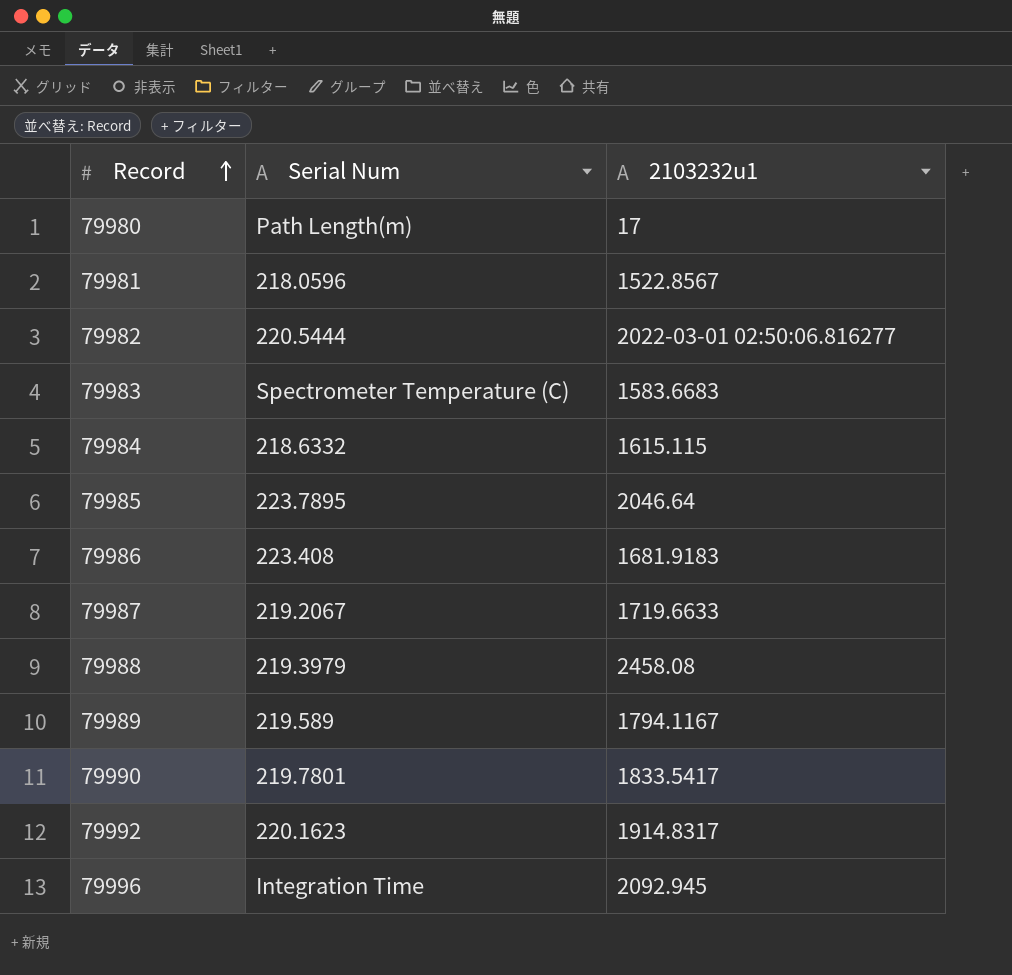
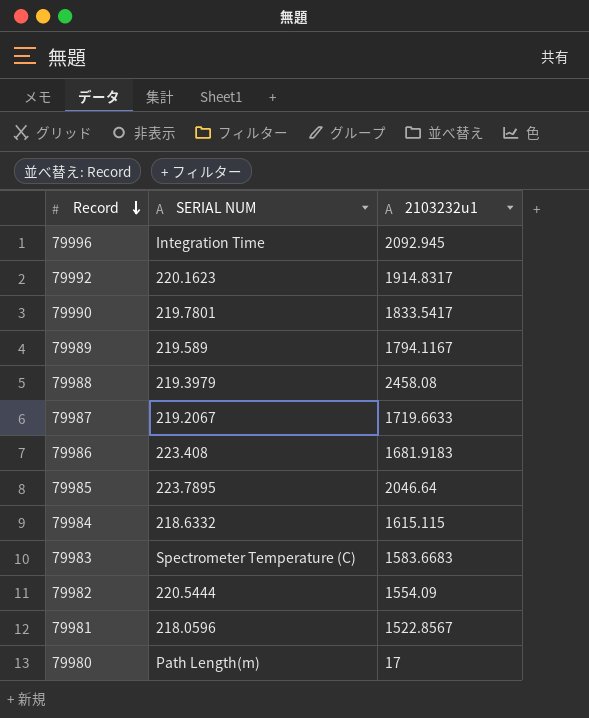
row order: Record ascending -> Record descending
column name: Serial Num -> SERIAL NUM
79982 | 2103232u1: 2022-03-01 02:50:06.816277 -> 1554.09

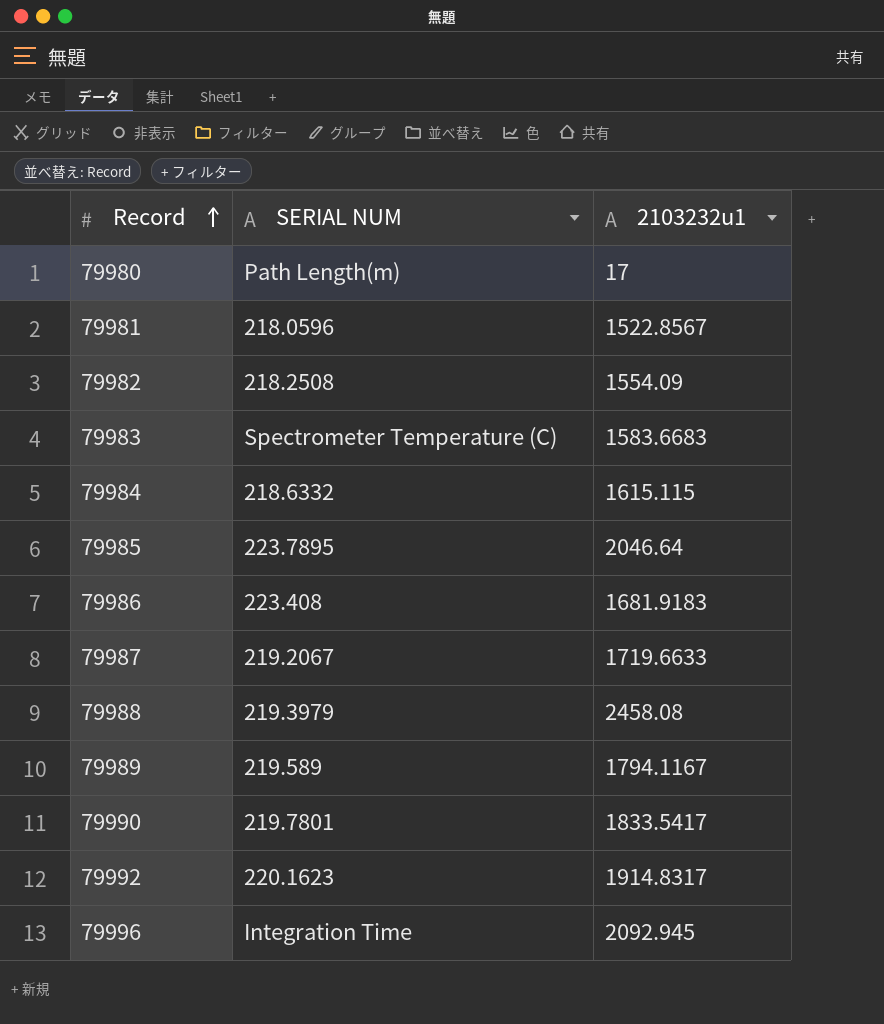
row order: Record descending -> Record ascending
79982 | SERIAL NUM: 220.5444 -> 218.2508

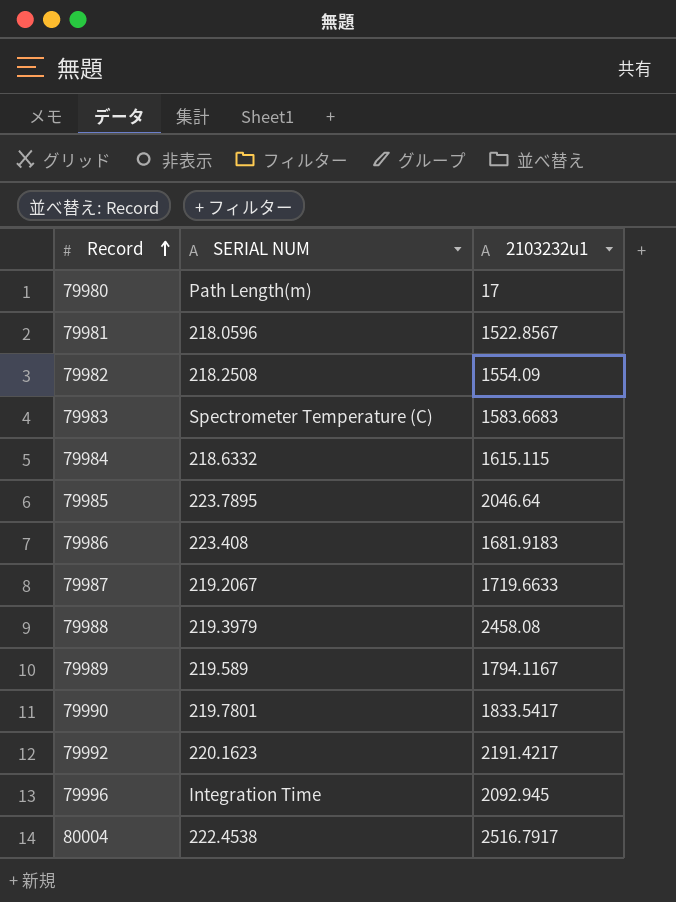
79992 | 2103232u1: 1914.8317 -> 2191.4217
row 80004: none -> 222.4538 | 2516.7917

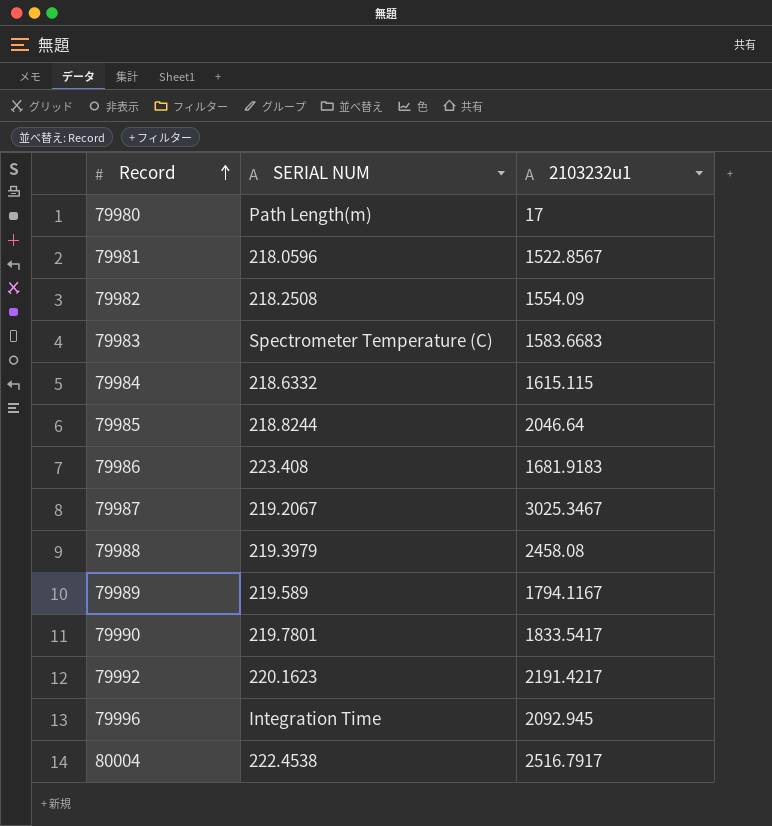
79985 | SERIAL NUM: 223.7895 -> 218.8244
79987 | 2103232u1: 1719.6633 -> 3025.3467

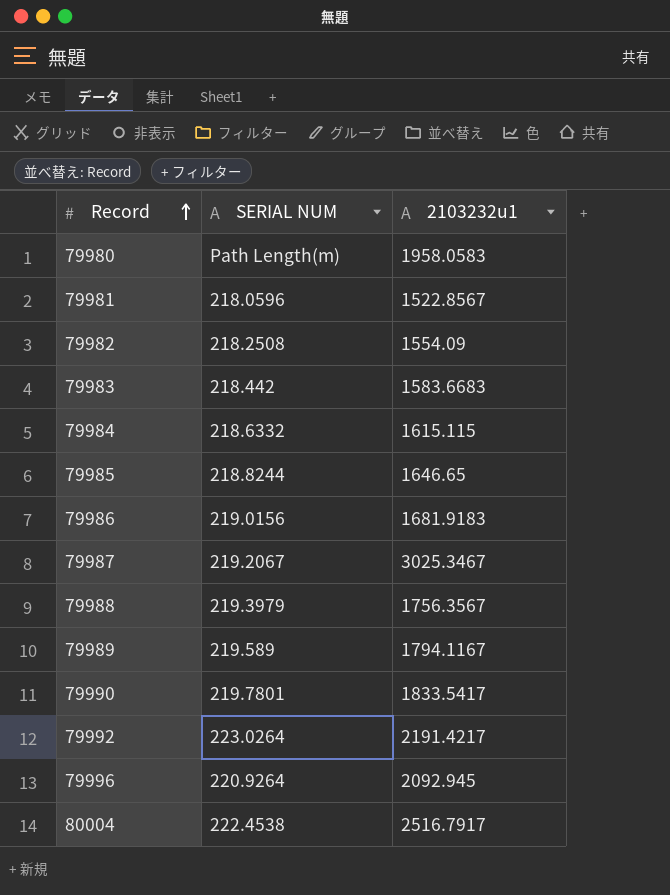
79980 | 2103232u1: 17 -> 1958.0583
79983 | SERIAL NUM: Spectrometer Temperature (C) -> 218.442
79985 | 2103232u1: 2046.64 -> 1646.65
79986 | SERIAL NUM: 223.408 -> 219.0156
79988 | 2103232u1: 2458.08 -> 1756.3567
79992 | SERIAL NUM: 220.1623 -> 223.0264
79996 | SERIAL NUM: Integration Time -> 220.9264

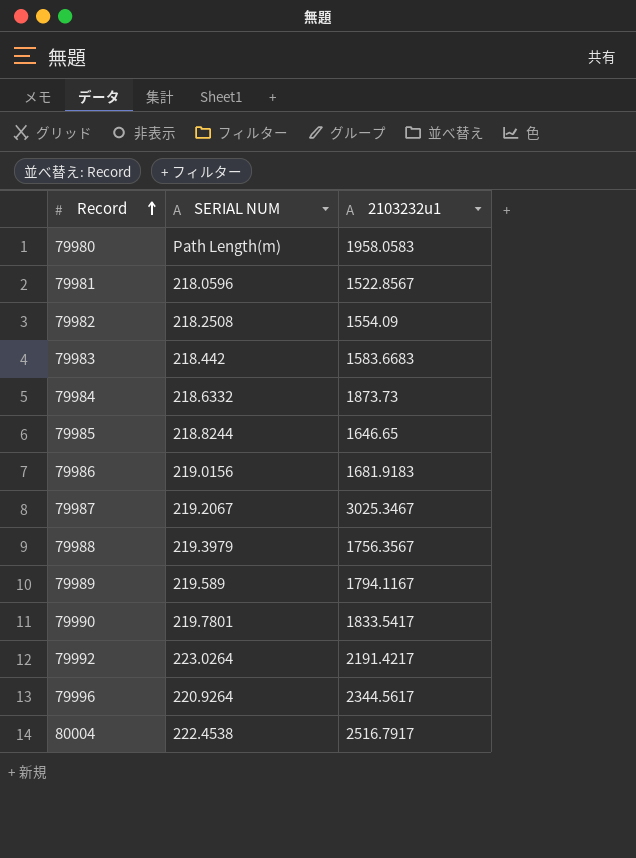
79984 | 2103232u1: 1615.115 -> 1873.73
79996 | 2103232u1: 2092.945 -> 2344.5617

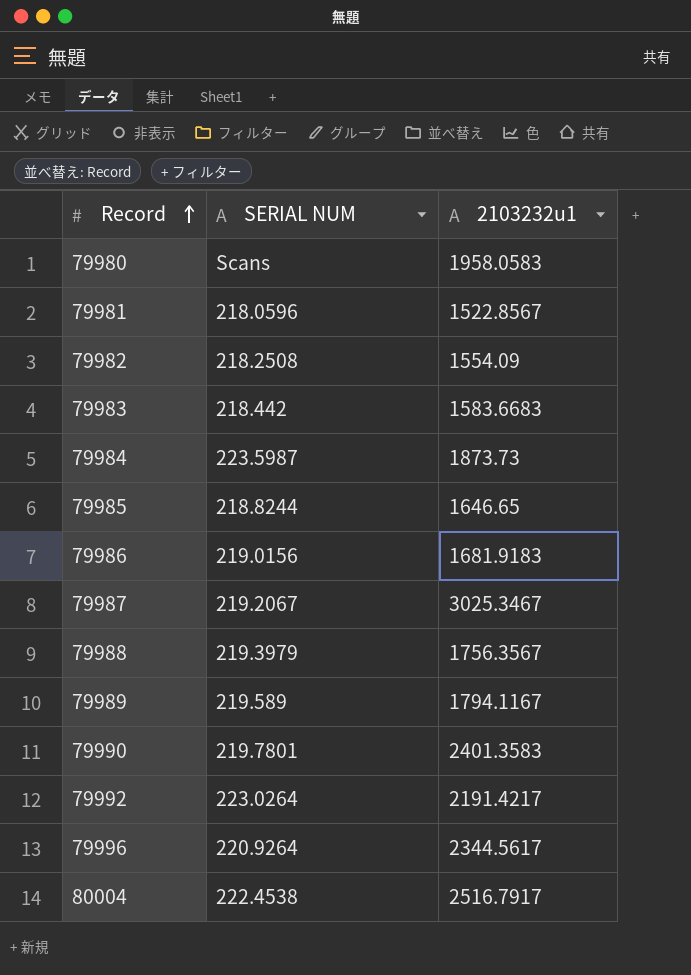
79980 | SERIAL NUM: Path Length(m) -> Scans
79984 | SERIAL NUM: 218.6332 -> 223.5987
79990 | 2103232u1: 1833.5417 -> 2401.3583

